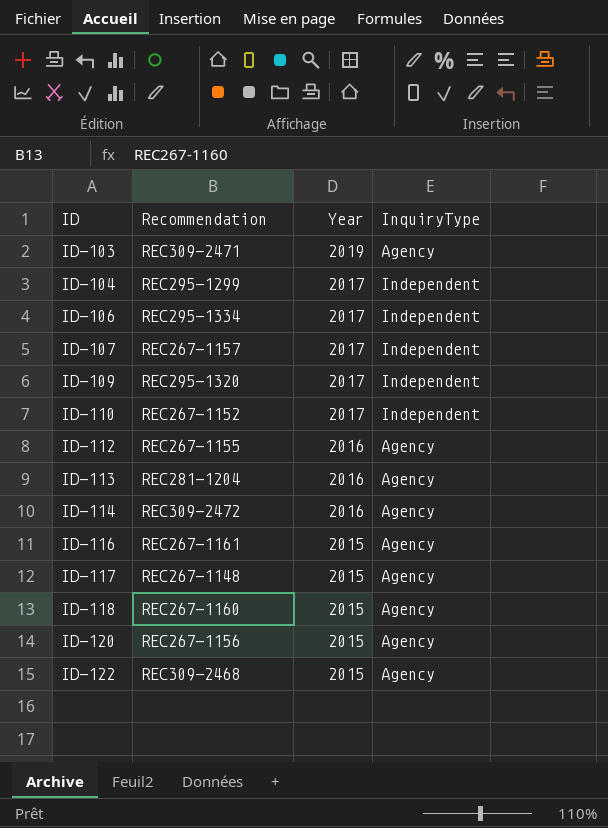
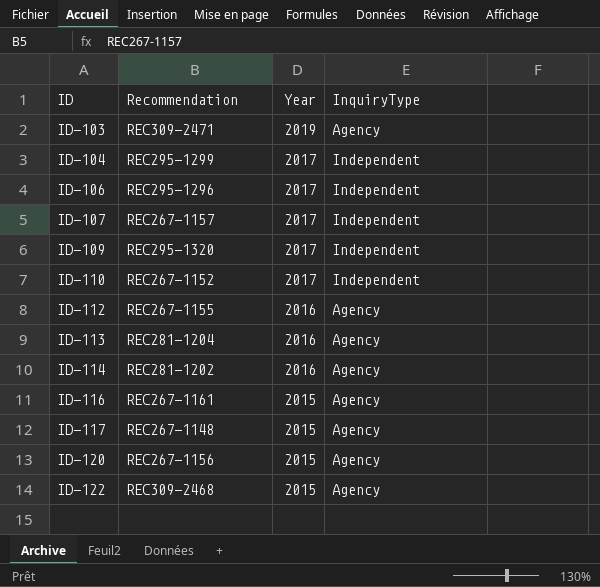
row ID-118: REC267-1160 | 2015 | Agency -> none
ID-106 | Recommendation: REC295-1334 -> REC295-1296
ID-114 | Recommendation: REC309-2472 -> REC281-1202

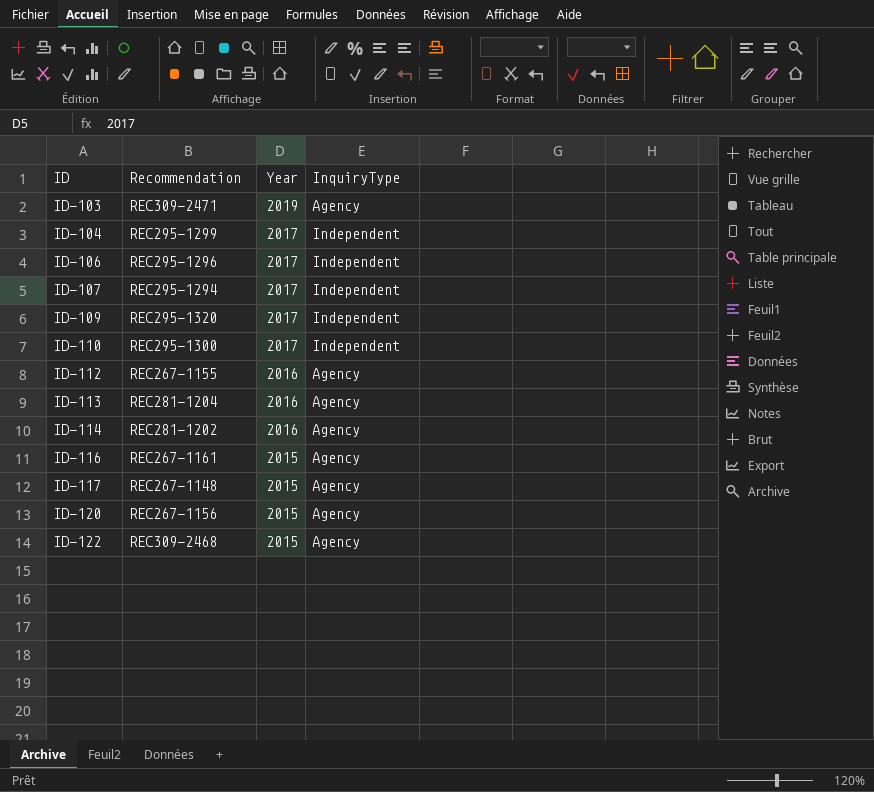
ID-107 | Recommendation: REC267-1157 -> REC295-1294
ID-110 | Recommendation: REC267-1152 -> REC295-1300

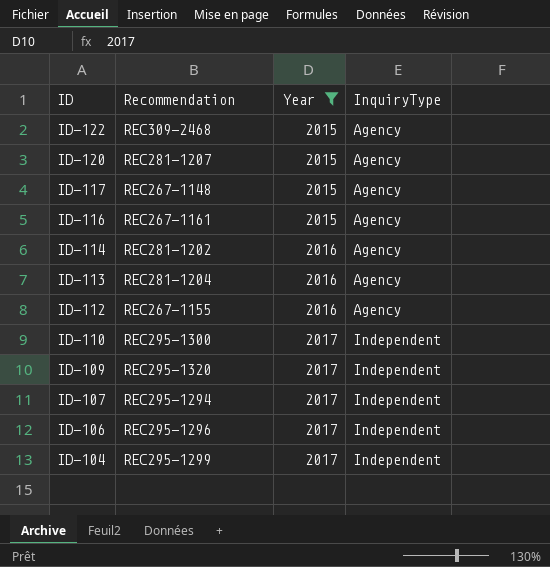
filter: none -> Year != 2019
row order: ID ascending -> ID descending
ID-120 | Recommendation: REC267-1156 -> REC281-1207

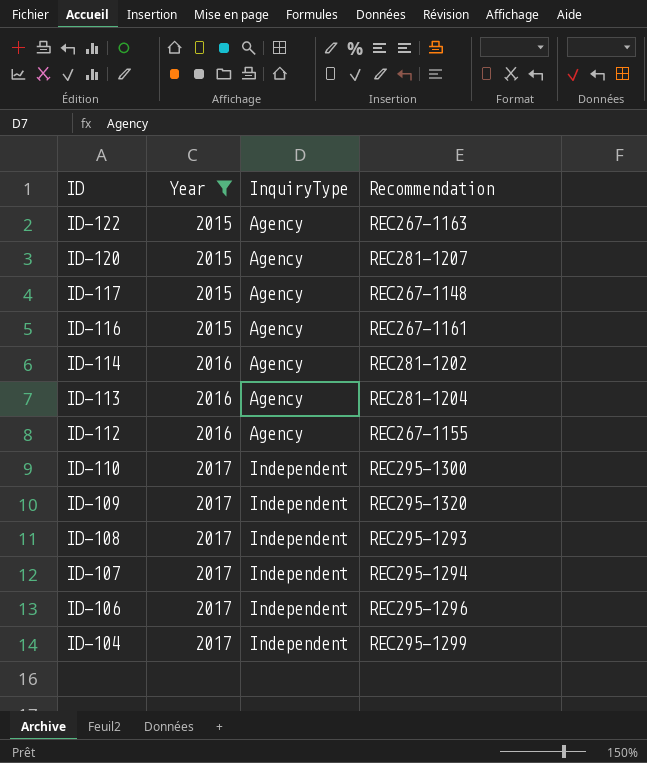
column Recommendation | position: 2 -> 4
ID-122 | Recommendation: REC309-2468 -> REC267-1163
row ID-108: none -> 2017 | Independent | REC295-1293

